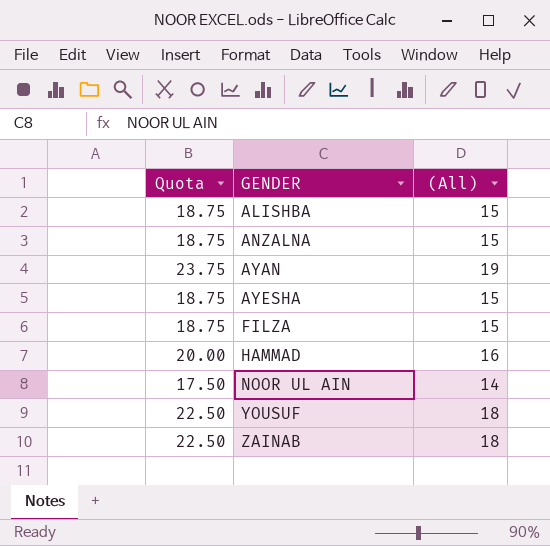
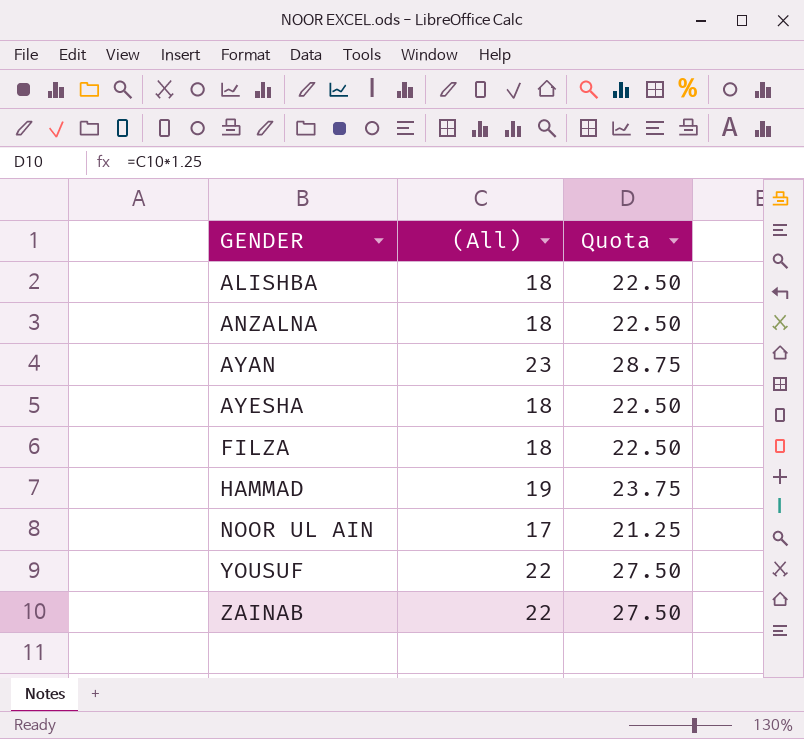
column Quota | position: 1 -> 3
ALISHBA | (All): 15 -> 18
ALISHBA | Quota: 18.75 -> 22.50
ANZALNA | (All): 15 -> 18
ANZALNA | Quota: 18.75 -> 22.50
AYAN | (All): 19 -> 23
AYAN | Quota: 23.75 -> 28.75
AYESHA | (All): 15 -> 18
AYESHA | Quota: 18.75 -> 22.50
FILZA | (All): 15 -> 18
FILZA | Quota: 18.75 -> 22.50
HAMMAD | (All): 16 -> 19
HAMMAD | Quota: 20.00 -> 23.75
NOOR UL AIN | (All): 14 -> 17
NOOR UL AIN | Quota: 17.50 -> 21.25
YOUSUF | (All): 18 -> 22
YOUSUF | Quota: 22.50 -> 27.50
ZAINAB | (All): 18 -> 22
ZAINAB | Quota: 22.50 -> 27.50

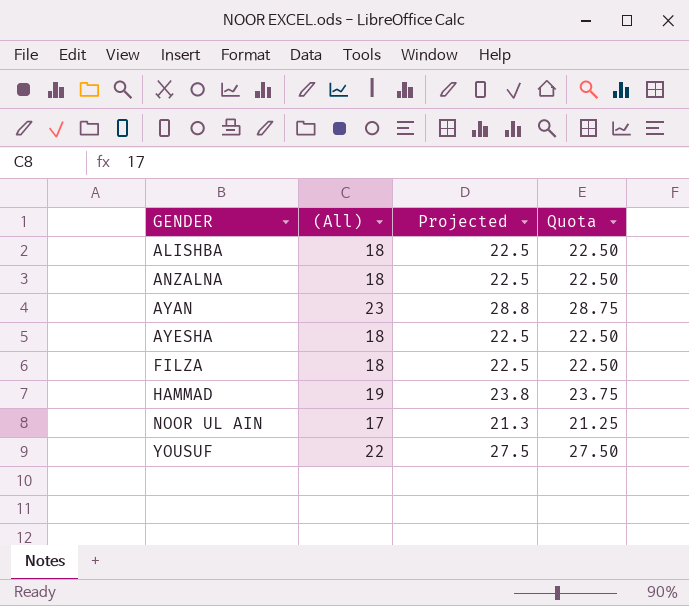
column Projected | formula: none -> [(All)] * 1.25
row ZAINAB: 22 | 27.50 -> none

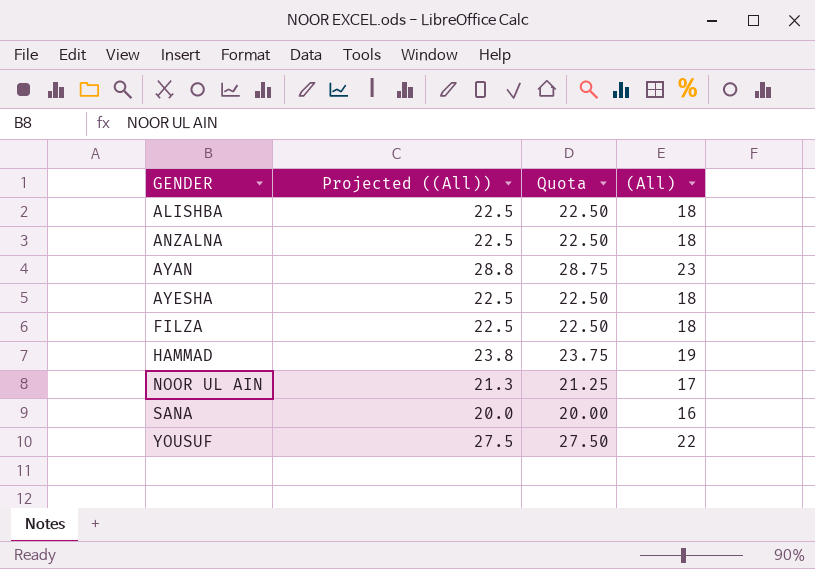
column name: Projected -> Projected ((All))
column (All) | position: 2 -> 4
row SANA: none -> 20.0 | 20.00 | 16

